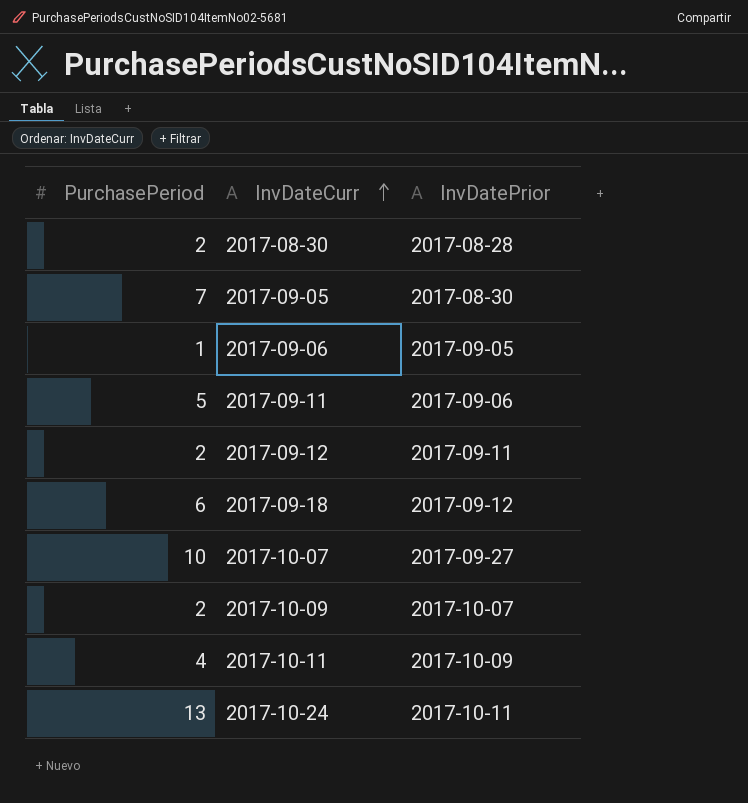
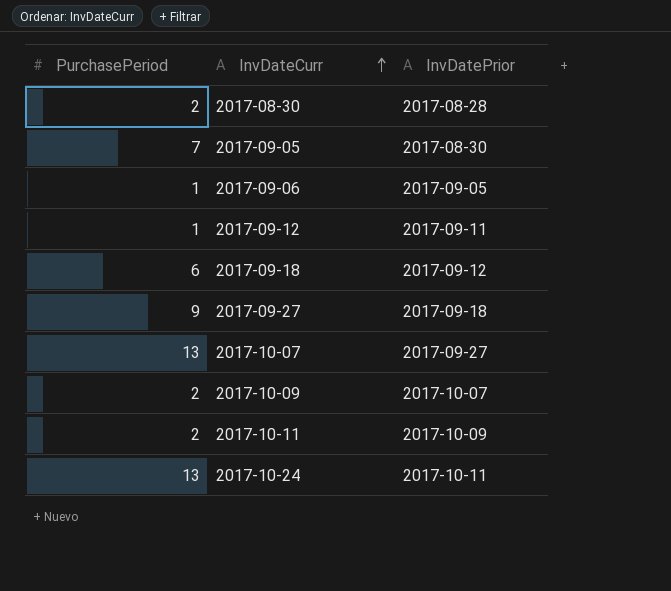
row 2017-09-11: 5 | 2017-09-06 -> none
2017-09-12 | PurchasePeriod: 2 -> 1
row 2017-09-27: none -> 9 | 2017-09-18
2017-10-07 | PurchasePeriod: 10 -> 13
2017-10-11 | PurchasePeriod: 4 -> 2

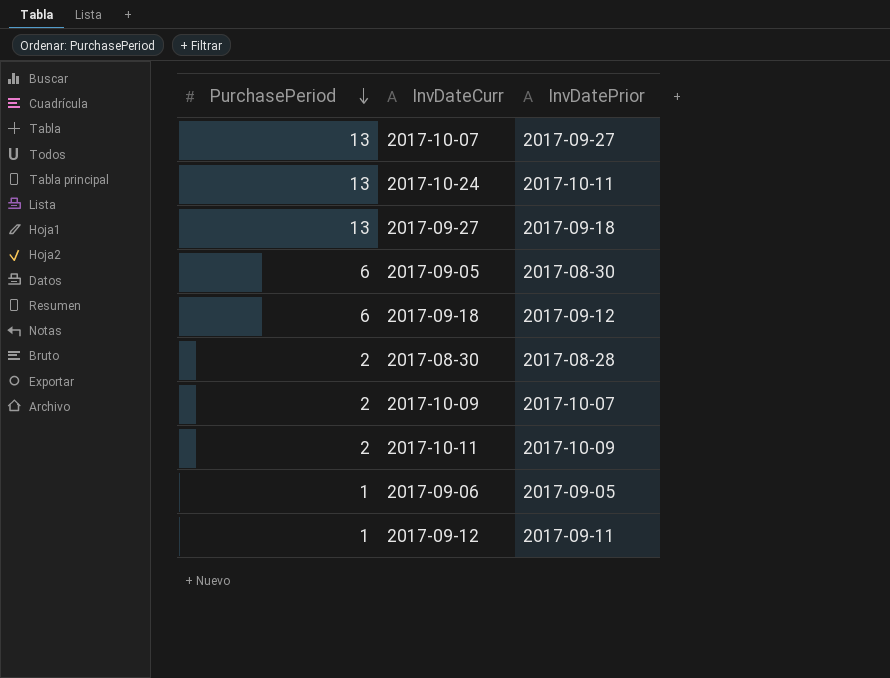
row order: InvDateCurr ascending -> PurchasePeriod descending
2017-09-27 | PurchasePeriod: 9 -> 13
2017-09-05 | PurchasePeriod: 7 -> 6

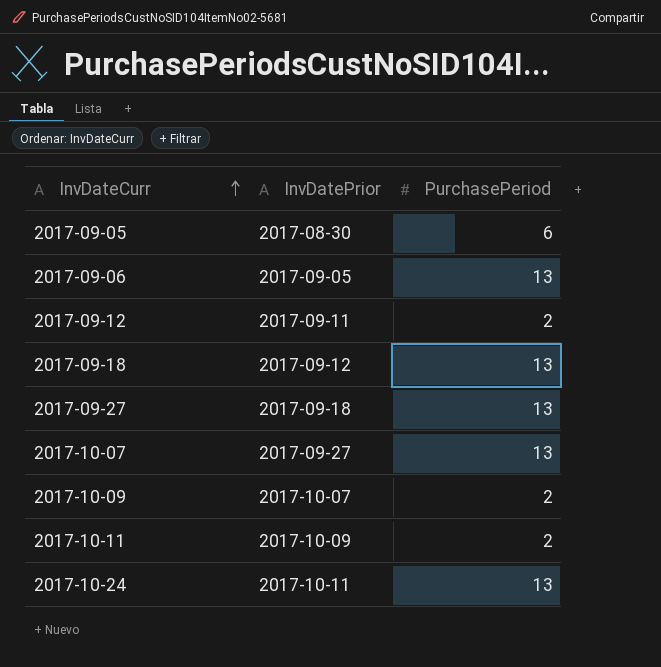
row order: PurchasePeriod descending -> InvDateCurr ascending
column PurchasePeriod | position: 1 -> 3
row 2017-08-30: 2 | 2017-08-28 -> none
2017-09-06 | PurchasePeriod: 1 -> 13
2017-09-12 | PurchasePeriod: 1 -> 2
2017-09-18 | PurchasePeriod: 6 -> 13

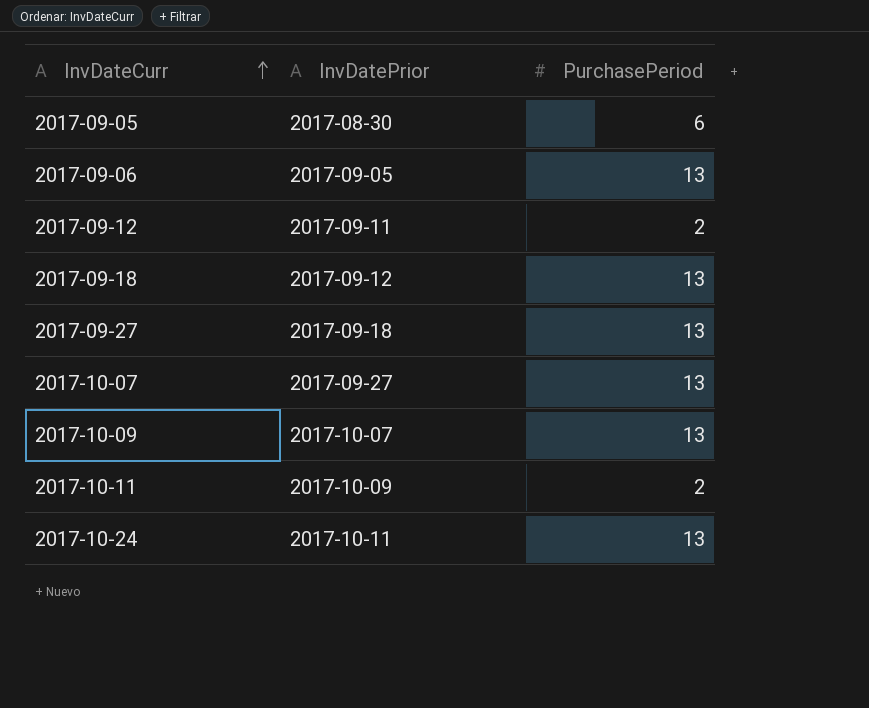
2017-10-09 | PurchasePeriod: 2 -> 13

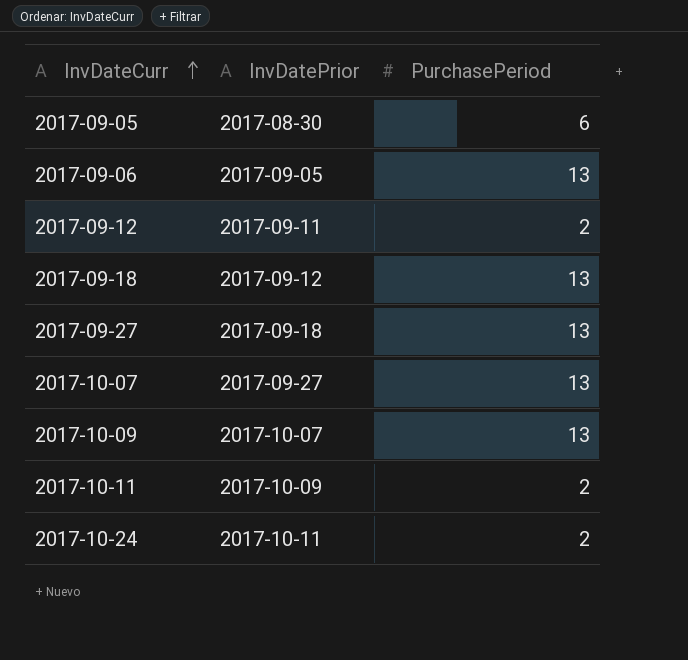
2017-10-24 | PurchasePeriod: 13 -> 2

